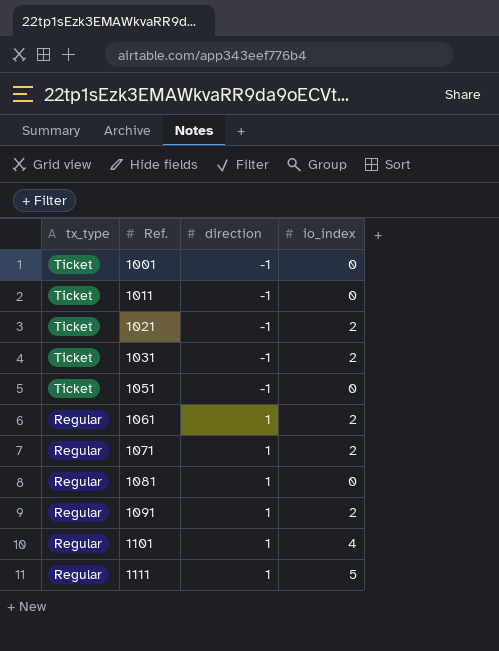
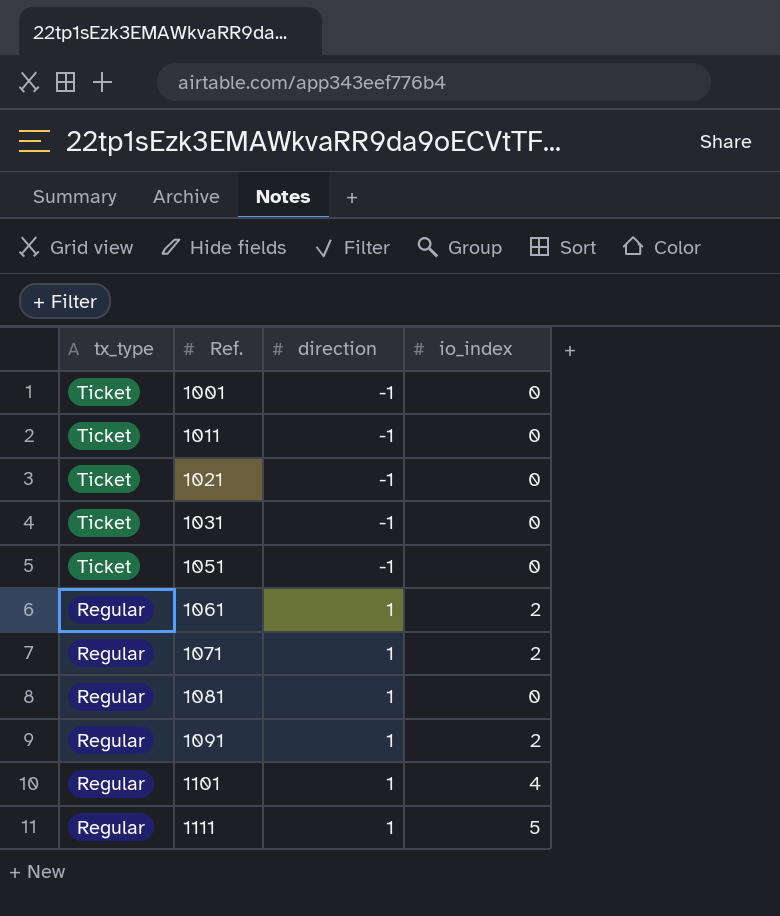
1021 | io_index: 2 -> 0
1031 | io_index: 2 -> 0

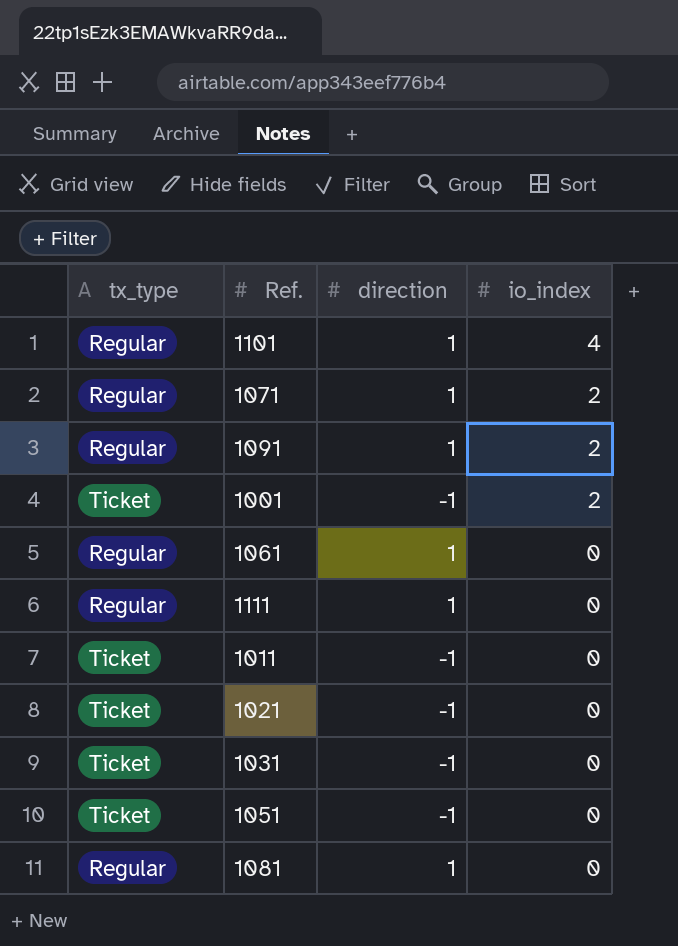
row order: tx_type descending -> io_index descending
1001 | io_index: 0 -> 2
1061 | io_index: 2 -> 0
1111 | io_index: 5 -> 0

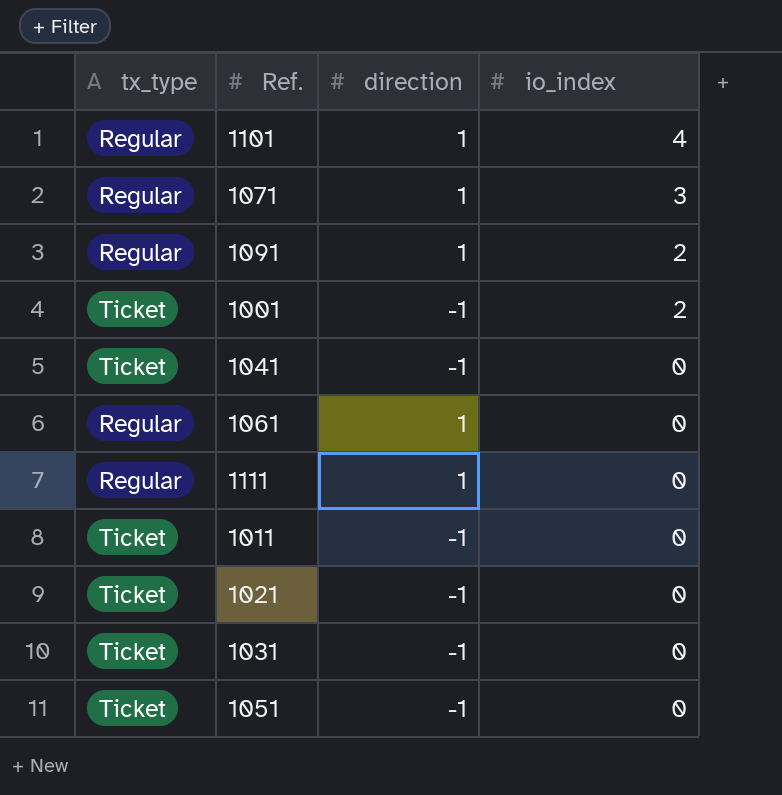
row 1081: Regular | 1 | 0 -> none
1071 | io_index: 2 -> 3
row 1041: none -> Ticket | -1 | 0

